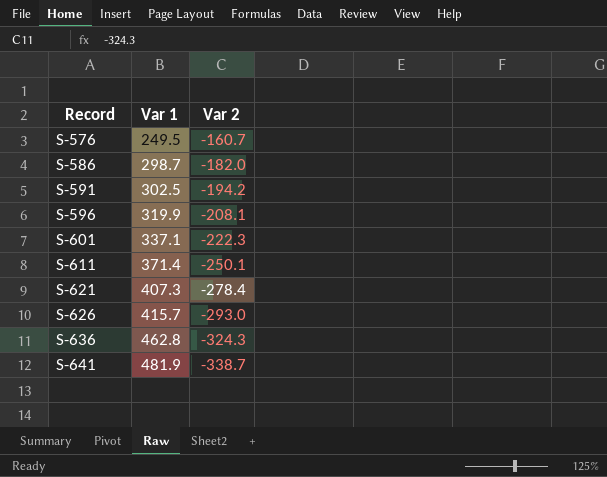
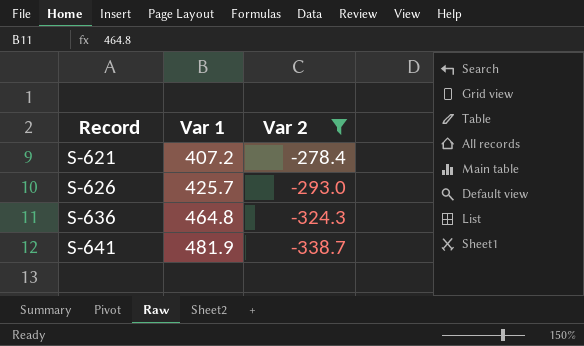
filter: none -> Var 2 <= -278.4
S-621 | Var 1: 407.3 -> 407.2
S-626 | Var 1: 415.7 -> 425.7
S-636 | Var 1: 462.8 -> 464.8

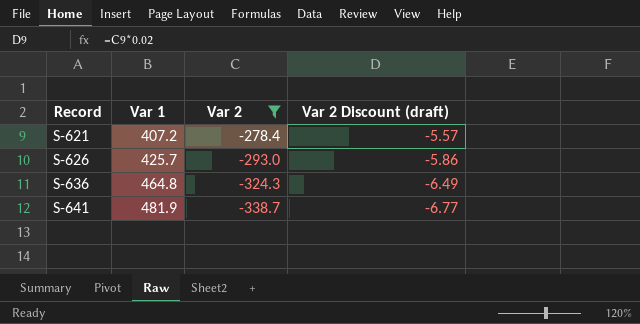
column Var 2 Discount (draft) | formula: none -> [Var 2] * 0.02

